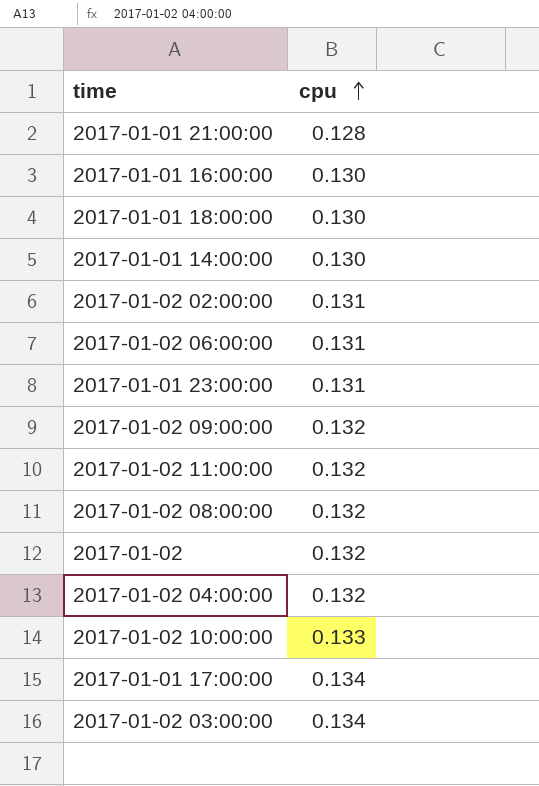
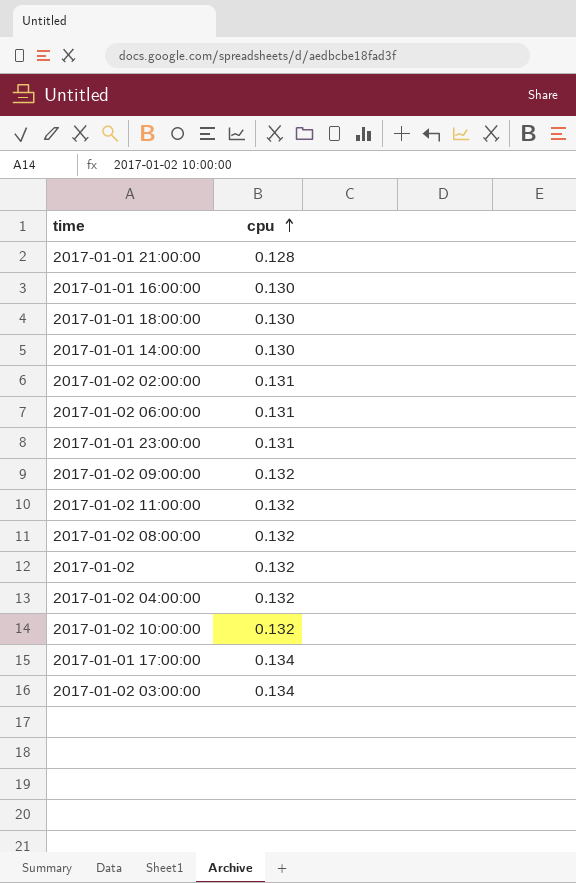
2017-01-02 10:00:00 | cpu: 0.133 -> 0.132

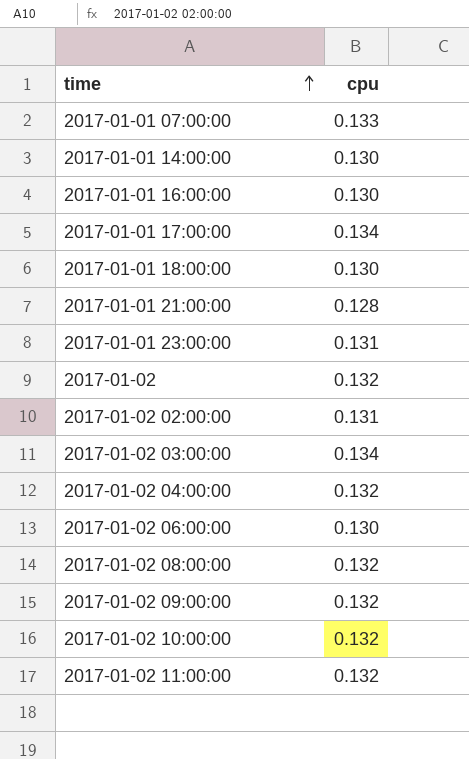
row order: cpu ascending -> time ascending
row 2017-01-01 07:00:00: none -> 0.133
2017-01-02 06:00:00 | cpu: 0.131 -> 0.130

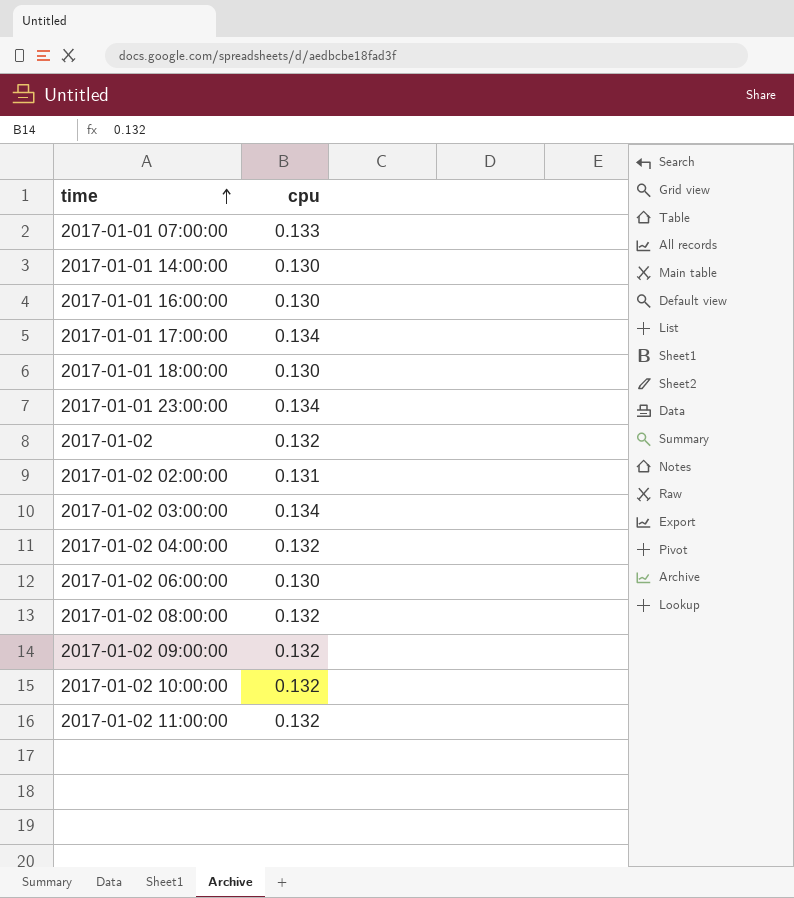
row 2017-01-01 21:00:00: 0.128 -> none
2017-01-01 23:00:00 | cpu: 0.131 -> 0.134

